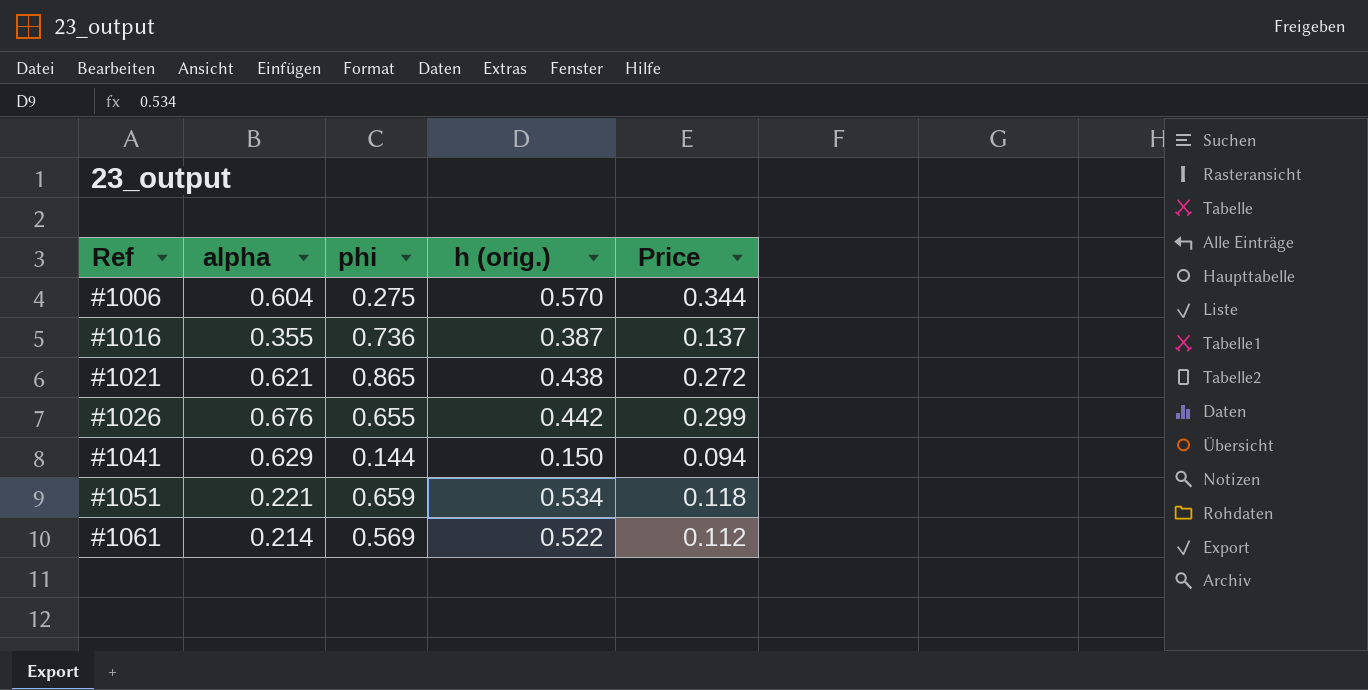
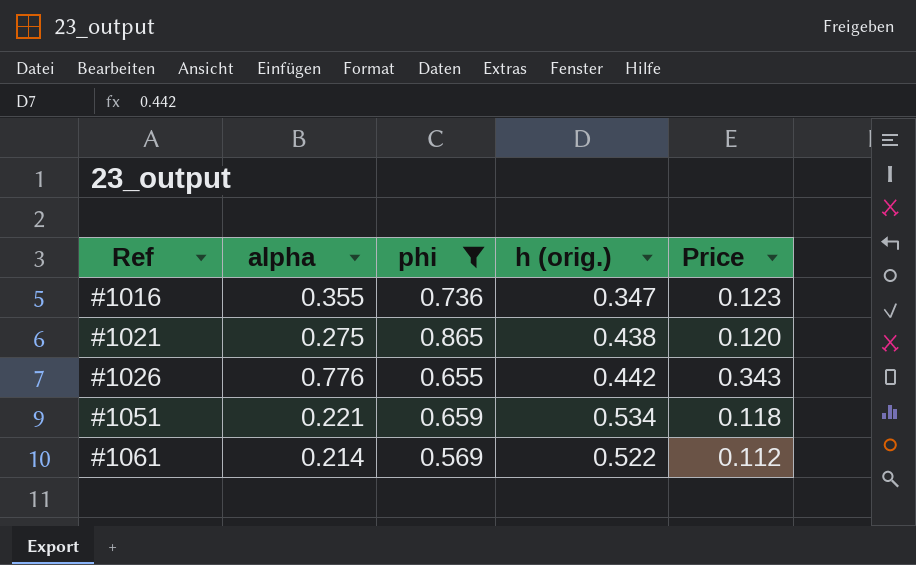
filter: none -> phi >= 0.569
#1016 | h (orig.): 0.387 -> 0.347
#1016 | Price: 0.137 -> 0.123
#1021 | alpha: 0.621 -> 0.275
#1021 | Price: 0.272 -> 0.120
#1026 | alpha: 0.676 -> 0.776
#1026 | Price: 0.299 -> 0.343

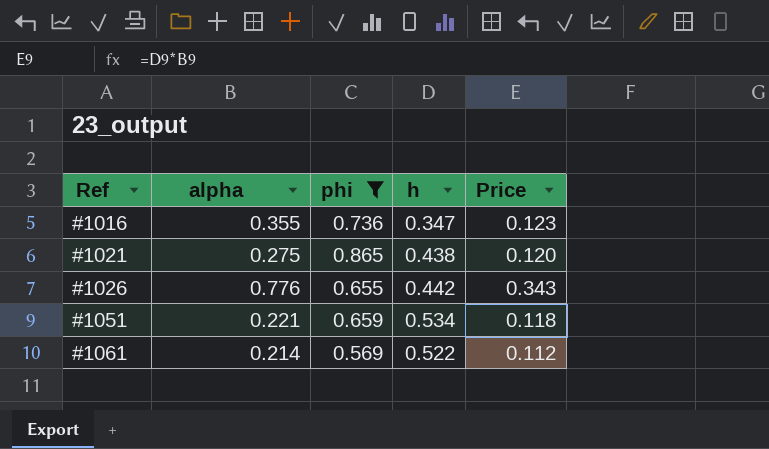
column name: h (orig.) -> h

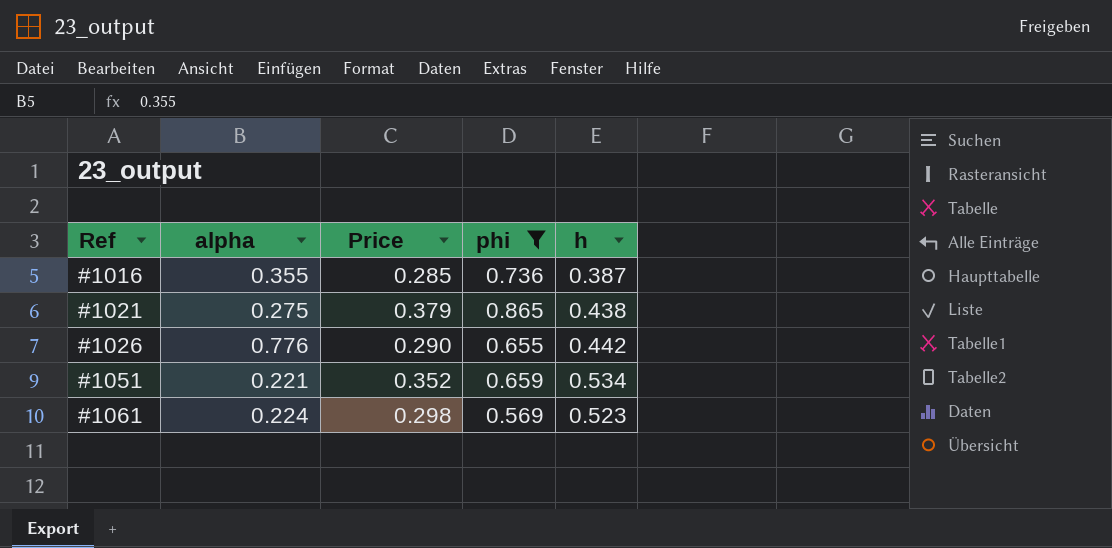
column Price | formula: [alpha] * [h] -> [phi] * [h]
column Price | position: 5 -> 3
#1016 | h: 0.347 -> 0.387
#1061 | alpha: 0.214 -> 0.224
#1061 | h: 0.522 -> 0.523

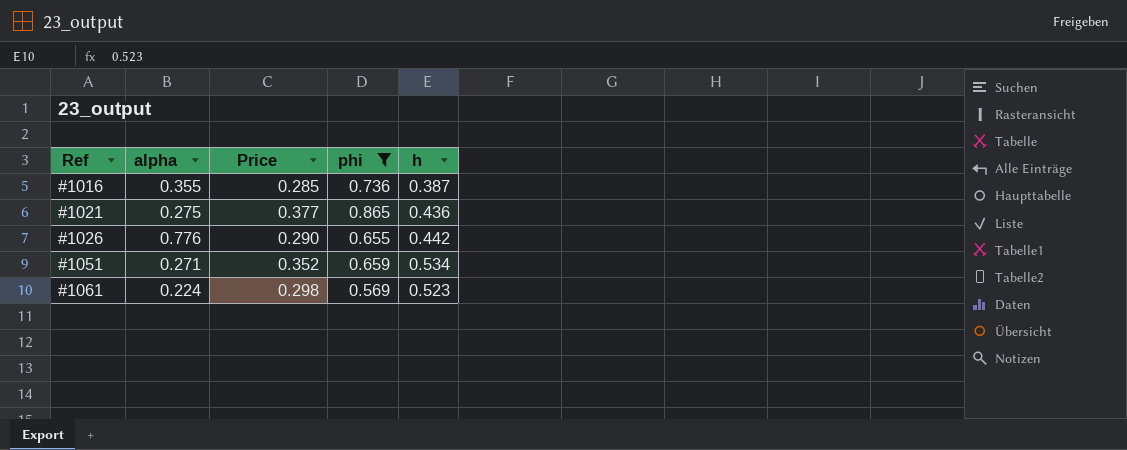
#1021 | Price: 0.379 -> 0.377
#1021 | h: 0.438 -> 0.436
#1051 | alpha: 0.221 -> 0.271

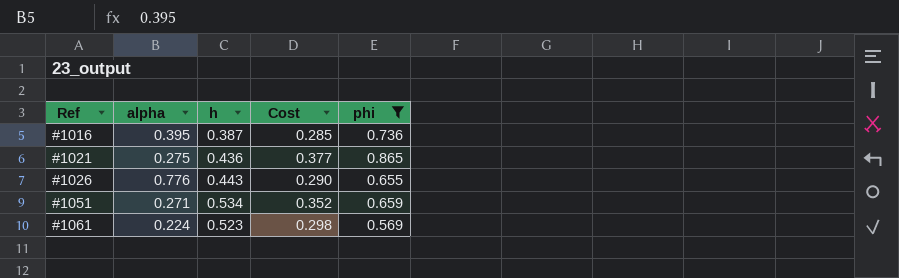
column h | position: 5 -> 3
column name: Price -> Cost
#1016 | alpha: 0.355 -> 0.395
#1026 | h: 0.442 -> 0.443

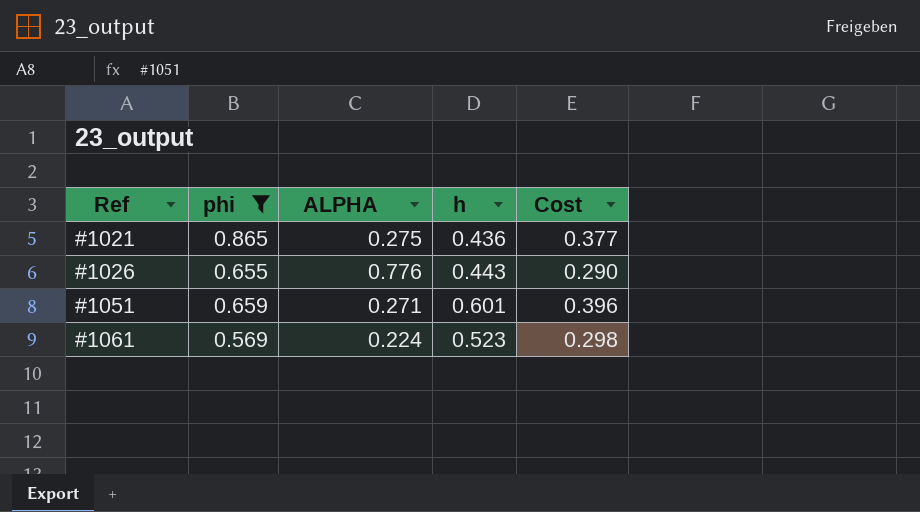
column phi | position: 5 -> 2
column name: alpha -> ALPHA
row #1016: 0.395 | 0.387 | 0.285 | 0.736 -> none
#1051 | h: 0.534 -> 0.601
#1051 | Cost: 0.352 -> 0.396

